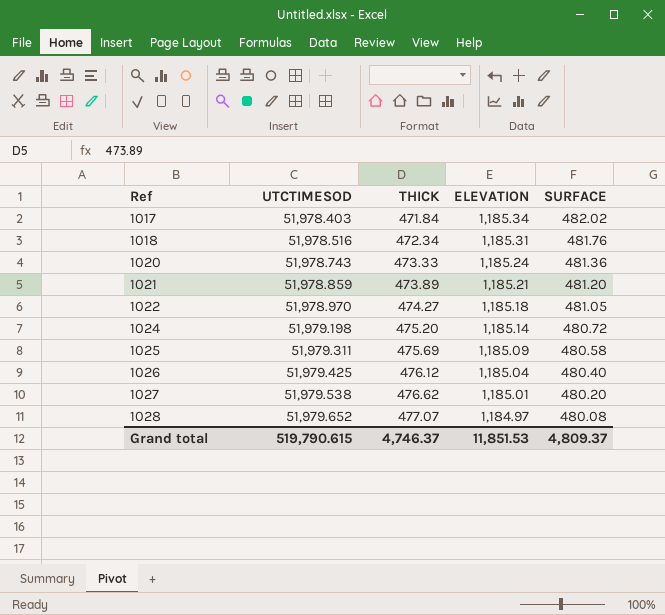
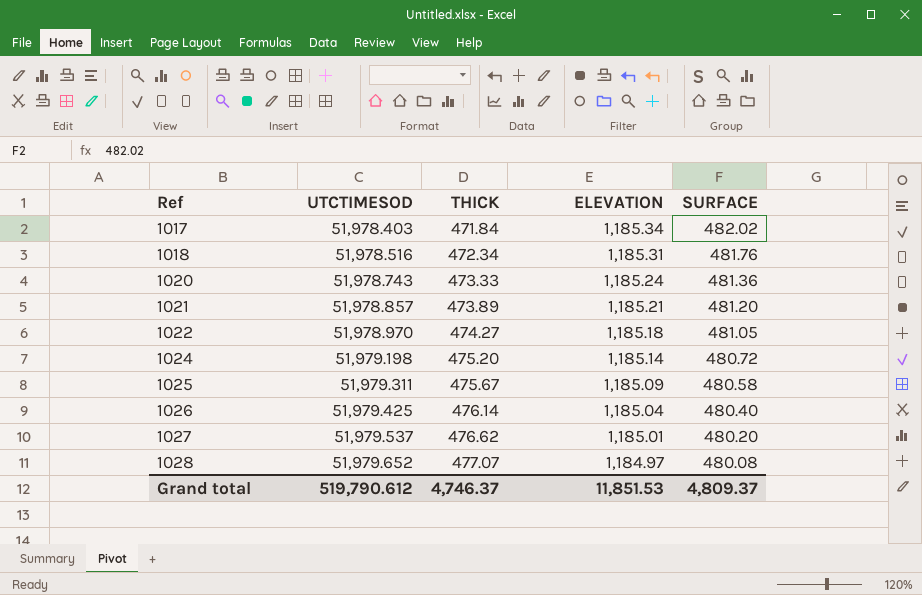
1021 | UTCTIMESOD: 51,978.859 -> 51,978.857
1025 | THICK: 475.69 -> 475.67
1026 | THICK: 476.12 -> 476.14
1027 | UTCTIMESOD: 51,979.538 -> 51,979.537
Grand total | UTCTIMESOD: 519,790.615 -> 519,790.612

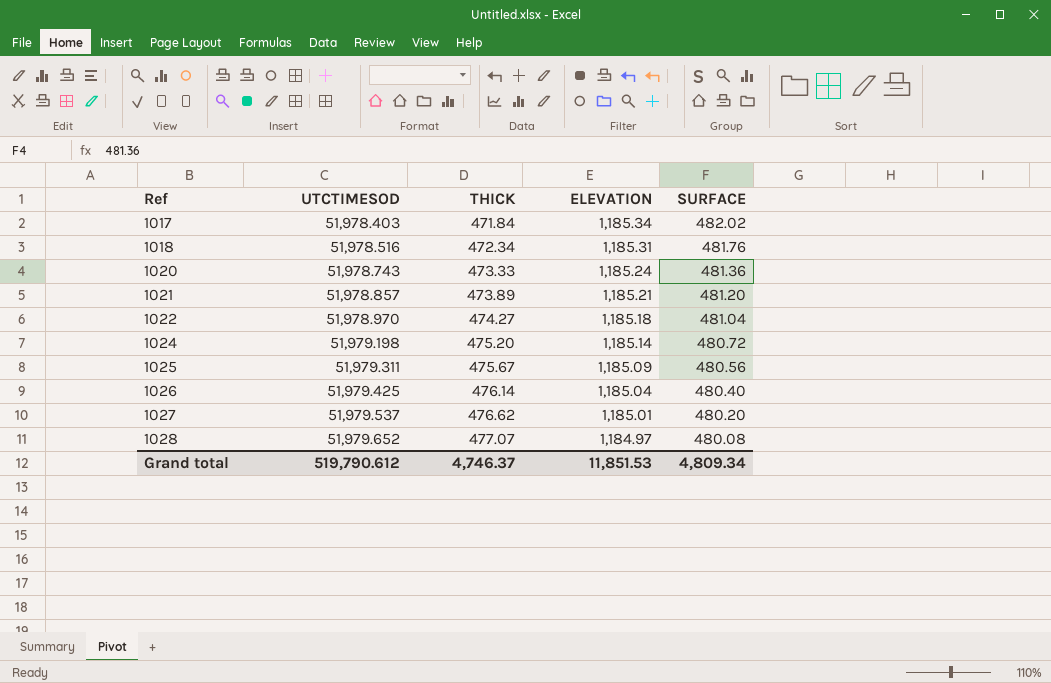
1022 | SURFACE: 481.05 -> 481.04
1025 | SURFACE: 480.58 -> 480.56
Grand total | SURFACE: 4,809.37 -> 4,809.34

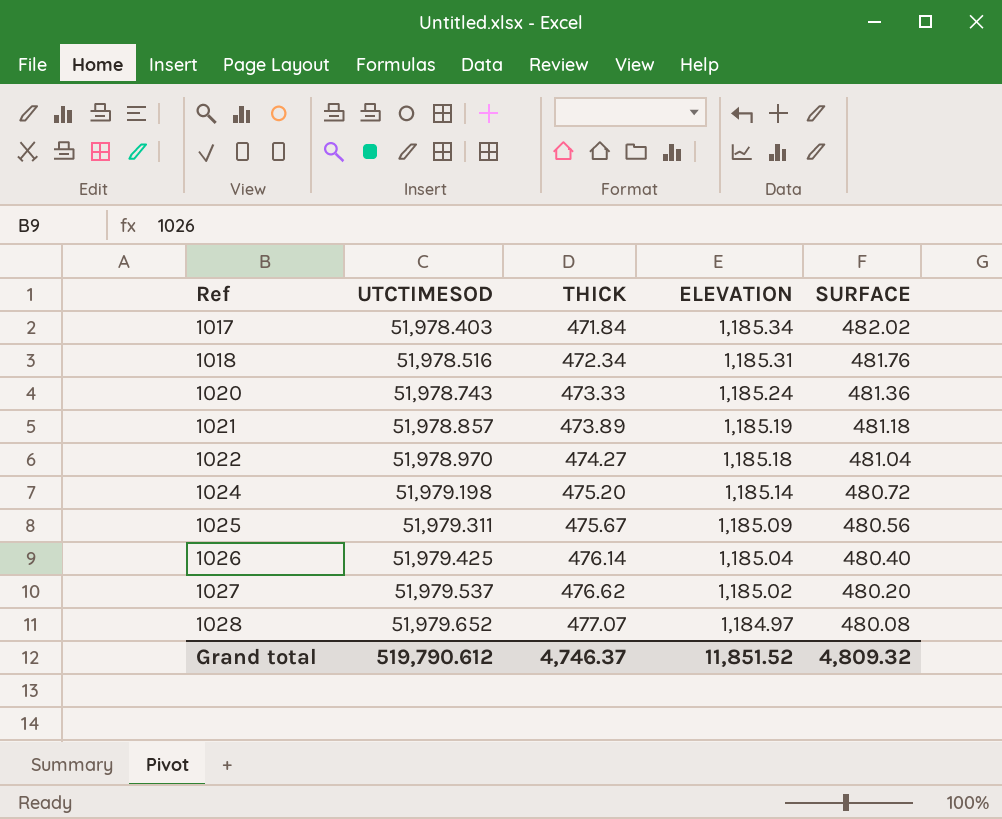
1021 | ELEVATION: 1,185.21 -> 1,185.19
1021 | SURFACE: 481.20 -> 481.18
1027 | ELEVATION: 1,185.01 -> 1,185.02
Grand total | ELEVATION: 11,851.53 -> 11,851.52
Grand total | SURFACE: 4,809.34 -> 4,809.32

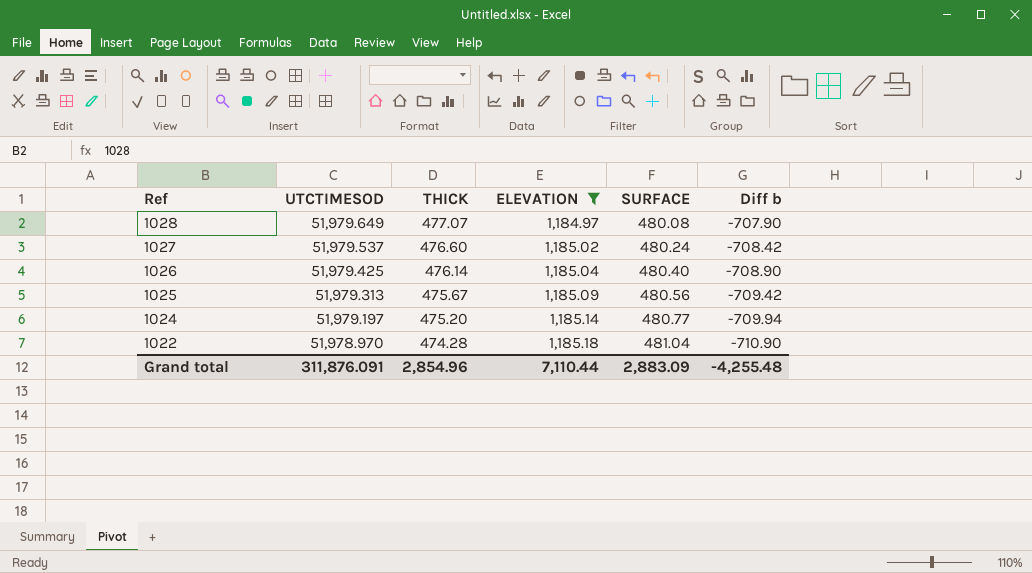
filter: none -> ELEVATION <= 1,185.18
row order: Ref ascending -> Ref descending
column Diff b | formula: none -> [THICK] - [ELEVATION]
1028 | UTCTIMESOD: 51,979.652 -> 51,979.649
1027 | THICK: 476.62 -> 476.60
1027 | SURFACE: 480.20 -> 480.24
1025 | UTCTIMESOD: 51,979.311 -> 51,979.313
1024 | UTCTIMESOD: 51,979.198 -> 51,979.197
1024 | SURFACE: 480.72 -> 480.77
1022 | THICK: 474.27 -> 474.28
Grand total | UTCTIMESOD: 519,790.612 -> 311,876.091
Grand total | THICK: 4,746.37 -> 2,854.96
Grand total | ELEVATION: 11,851.52 -> 7,110.44
Grand total | SURFACE: 4,809.32 -> 2,883.09

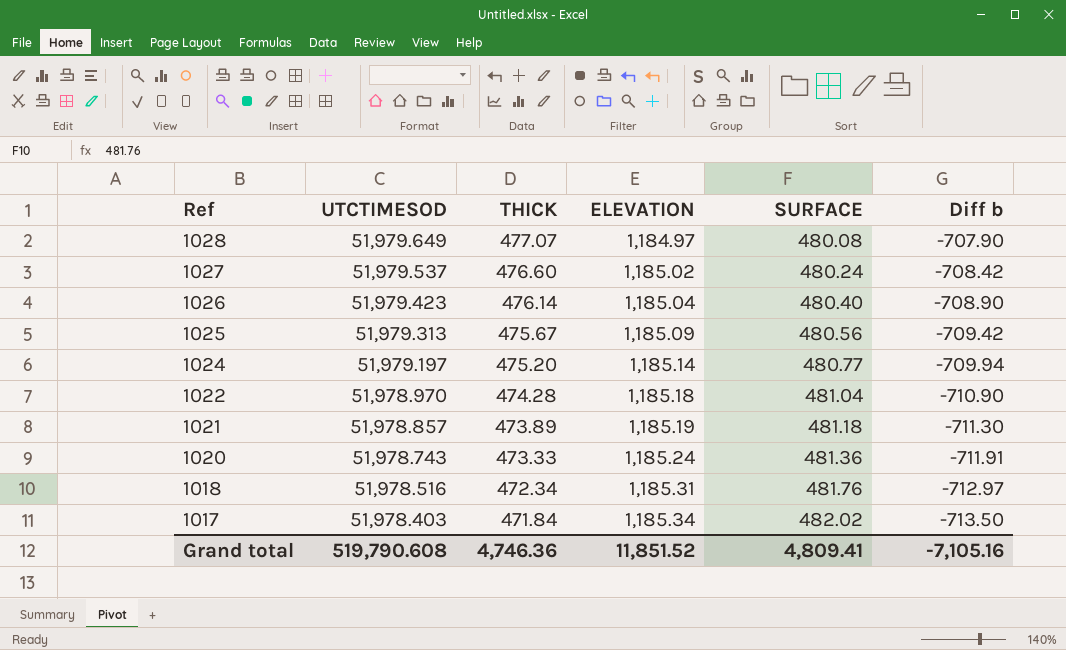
filter: ELEVATION <= 1,185.18 -> none
1026 | UTCTIMESOD: 51,979.425 -> 51,979.423
Grand total | UTCTIMESOD: 311,876.091 -> 519,790.608
Grand total | THICK: 2,854.96 -> 4,746.36
Grand total | ELEVATION: 7,110.44 -> 11,851.52
Grand total | SURFACE: 2,883.09 -> 4,809.41
Grand total | Diff b: -4,255.48 -> -7,105.16

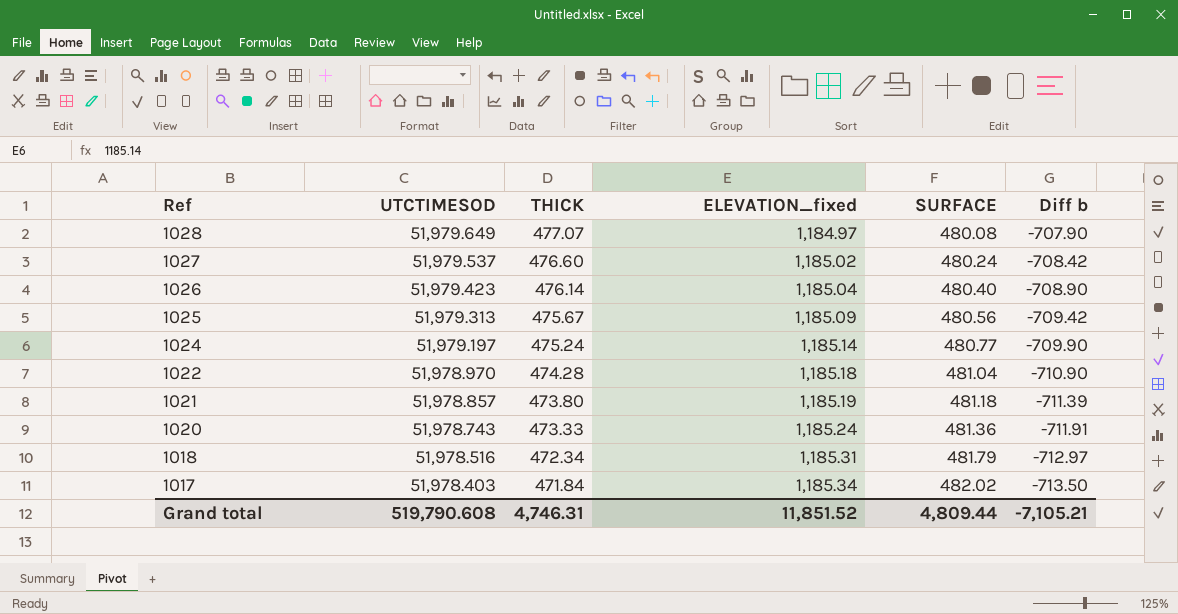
column name: ELEVATION -> ELEVATION_fixed
1024 | THICK: 475.20 -> 475.24
1024 | Diff b: -709.94 -> -709.90
1021 | THICK: 473.89 -> 473.80
1021 | Diff b: -711.30 -> -711.39
1018 | SURFACE: 481.76 -> 481.79
Grand total | THICK: 4,746.36 -> 4,746.31
Grand total | SURFACE: 4,809.41 -> 4,809.44
Grand total | Diff b: -7,105.16 -> -7,105.21

